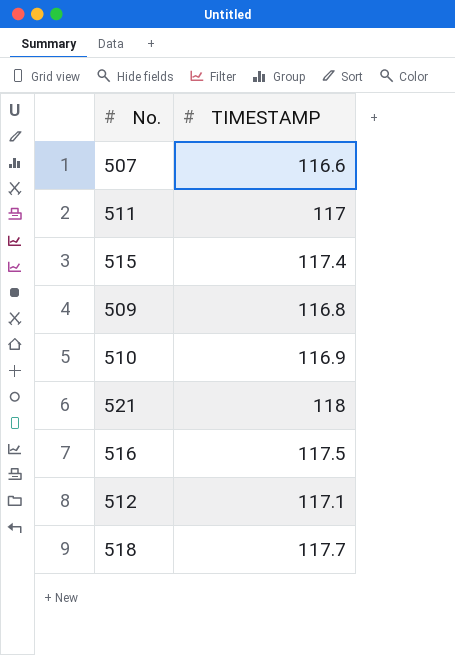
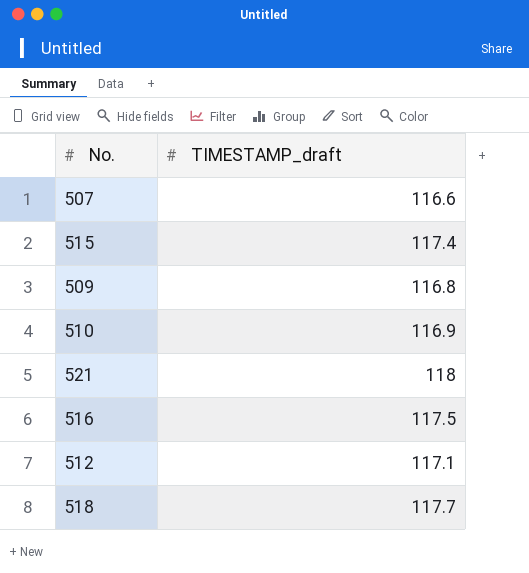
column name: TIMESTAMP -> TIMESTAMP_draft
row 511: 117 -> none

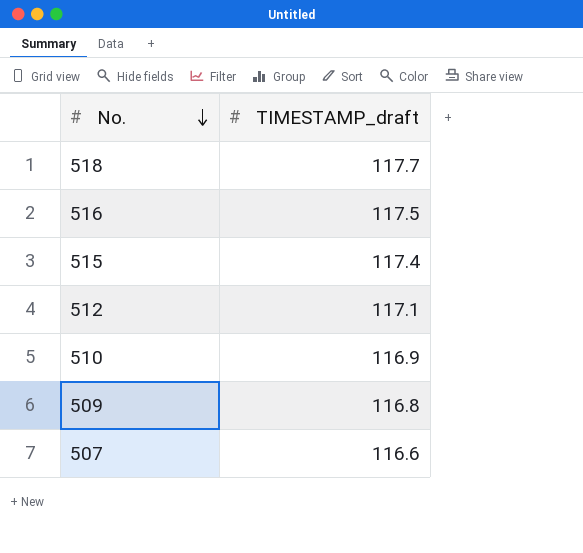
row order: none -> No. descending
row 521: 118 -> none

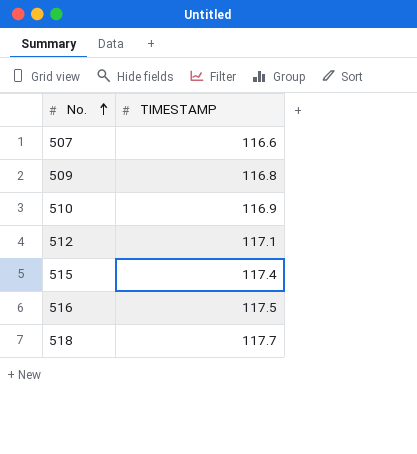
row order: No. descending -> No. ascending
column name: TIMESTAMP_draft -> TIMESTAMP

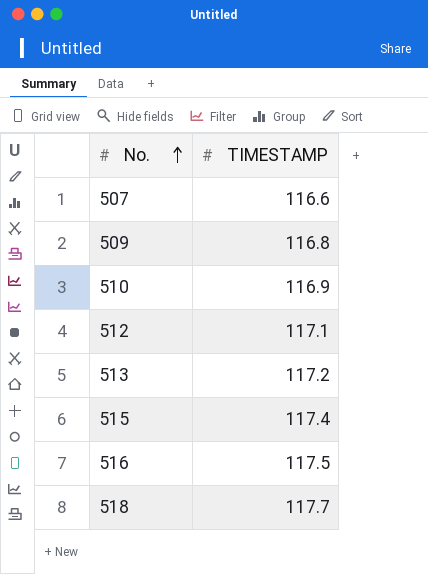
row 513: none -> 117.2

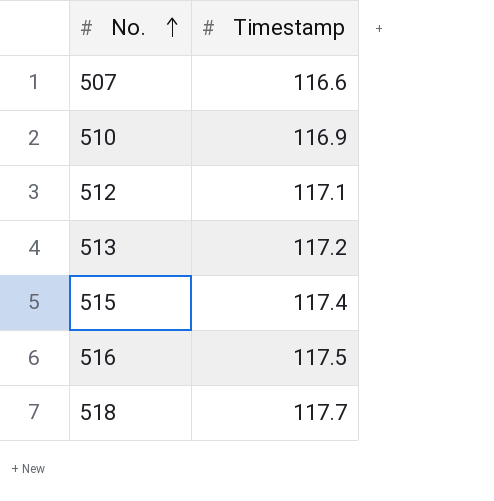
column name: TIMESTAMP -> Timestamp
row 509: 116.8 -> none

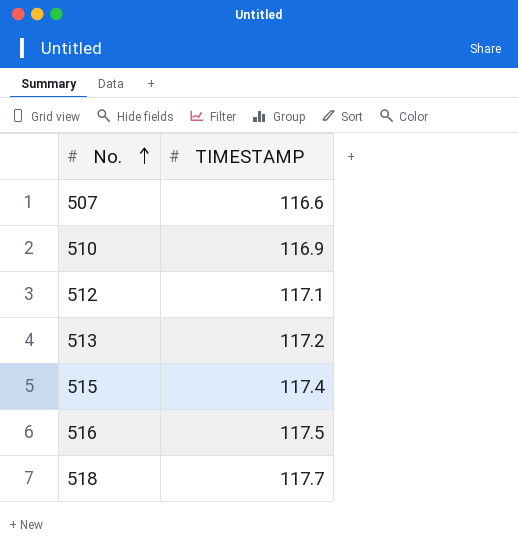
column name: Timestamp -> TIMESTAMP

